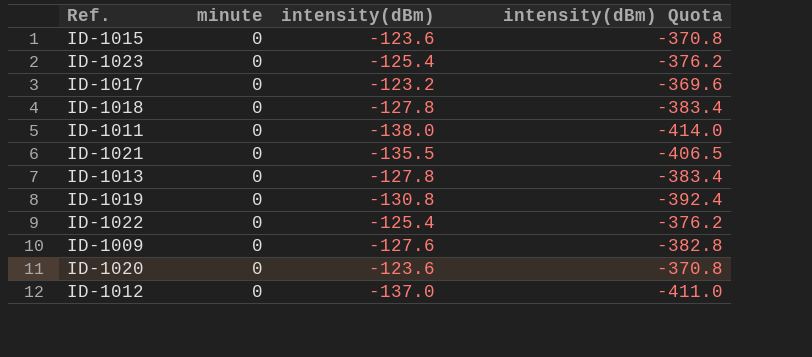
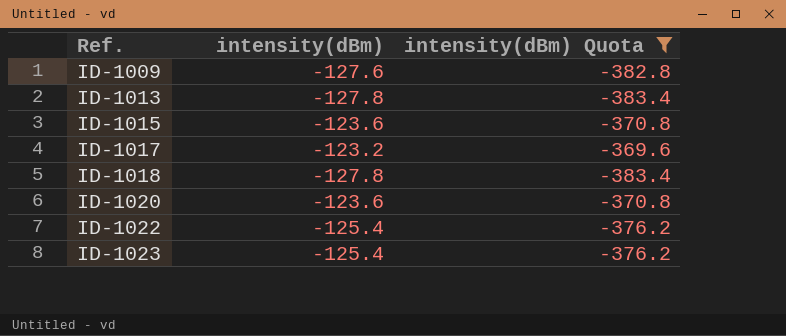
filter: none -> intensity(dBm) Quota >= -383.4
row order: none -> Ref. ascending
column minute | position: 2 -> none

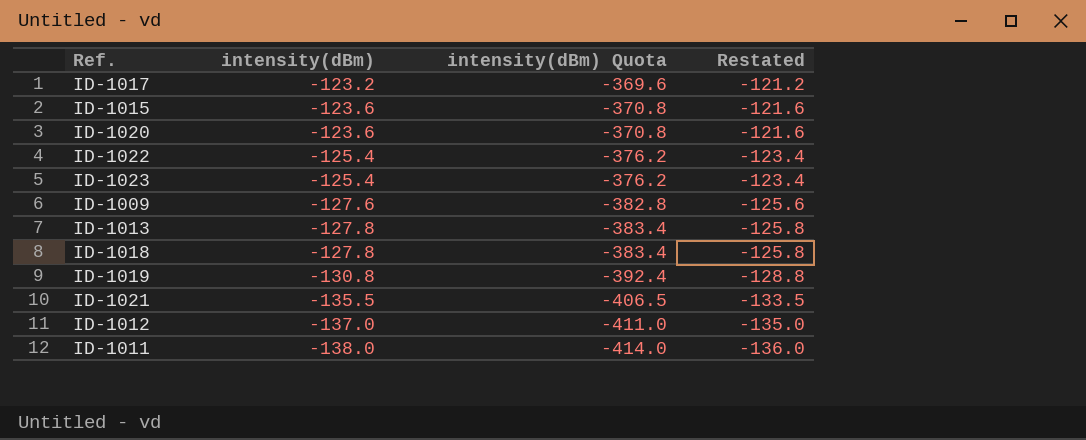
filter: intensity(dBm) Quota >= -383.4 -> none
row order: Ref. ascending -> intensity(dBm) descending
column Restated | formula: none -> [intensity(dBm)] + 2

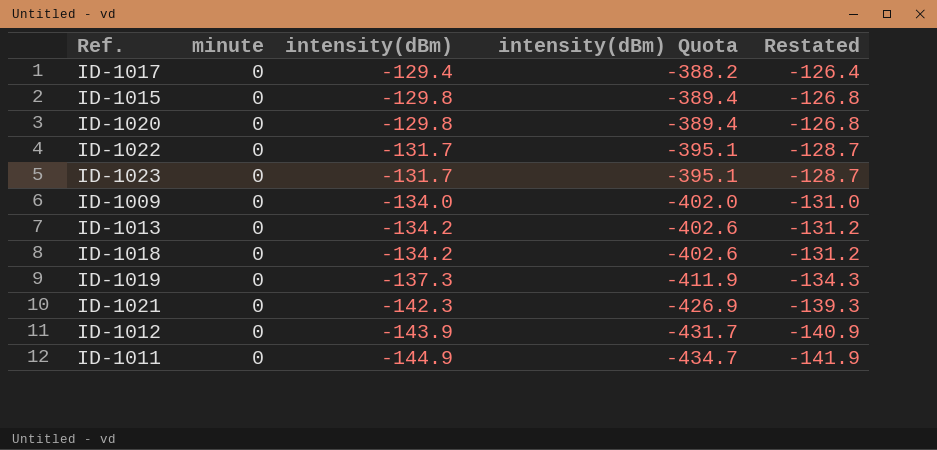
column minute | position: none -> 2
column Restated | formula: [intensity(dBm)] + 2 -> [intensity(dBm)] + 3
ID-1017 | intensity(dBm): -123.2 -> -129.4
ID-1017 | intensity(dBm) Quota: -369.6 -> -388.2
ID-1015 | intensity(dBm): -123.6 -> -129.8
ID-1015 | intensity(dBm) Quota: -370.8 -> -389.4
ID-1020 | intensity(dBm): -123.6 -> -129.8
ID-1020 | intensity(dBm) Quota: -370.8 -> -389.4
ID-1022 | intensity(dBm): -125.4 -> -131.7
ID-1022 | intensity(dBm) Quota: -376.2 -> -395.1
ID-1023 | intensity(dBm): -125.4 -> -131.7
ID-1023 | intensity(dBm) Quota: -376.2 -> -395.1
ID-1009 | intensity(dBm): -127.6 -> -134.0
ID-1009 | intensity(dBm) Quota: -382.8 -> -402.0
ID-1013 | intensity(dBm): -127.8 -> -134.2
ID-1013 | intensity(dBm) Quota: -383.4 -> -402.6
ID-1018 | intensity(dBm): -127.8 -> -134.2
ID-1018 | intensity(dBm) Quota: -383.4 -> -402.6
ID-1019 | intensity(dBm): -130.8 -> -137.3
ID-1019 | intensity(dBm) Quota: -392.4 -> -411.9
ID-1021 | intensity(dBm): -135.5 -> -142.3
ID-1021 | intensity(dBm) Quota: -406.5 -> -426.9
ID-1012 | intensity(dBm): -137.0 -> -143.9
ID-1012 | intensity(dBm) Quota: -411.0 -> -431.7
ID-1011 | intensity(dBm): -138.0 -> -144.9
ID-1011 | intensity(dBm) Quota: -414.0 -> -434.7

